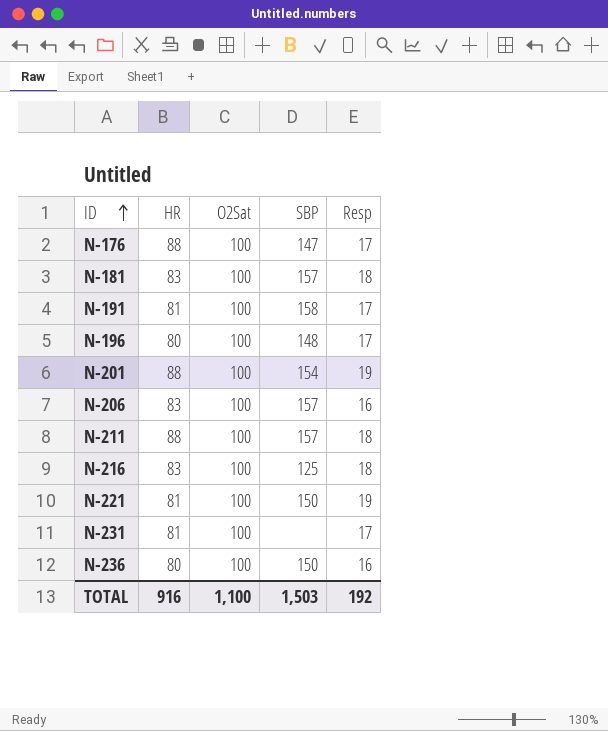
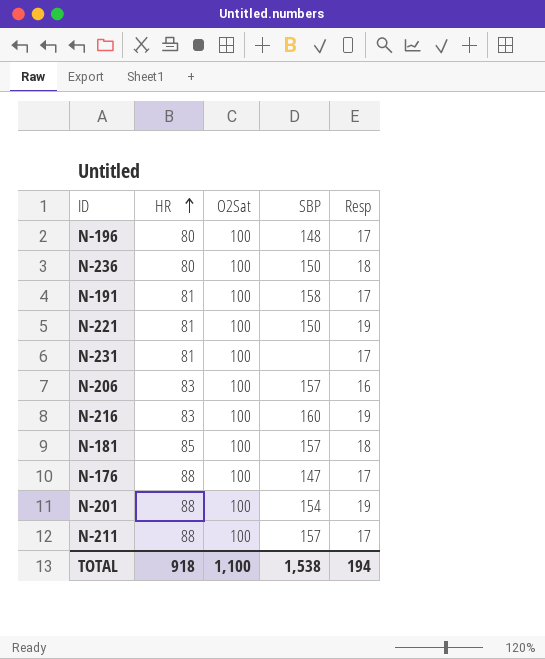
row order: ID ascending -> HR ascending
N-236 | Resp: 16 -> 18
N-216 | SBP: 125 -> 160
N-216 | Resp: 18 -> 19
N-181 | HR: 83 -> 85
N-211 | Resp: 18 -> 17
TOTAL | HR: 916 -> 918
TOTAL | SBP: 1,503 -> 1,538
TOTAL | Resp: 192 -> 194

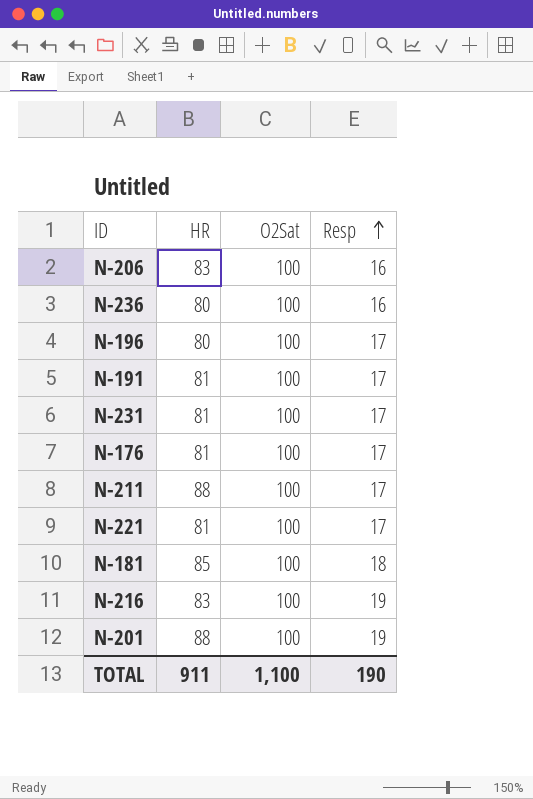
row order: HR ascending -> Resp ascending
column SBP | position: 4 -> none
N-236 | Resp: 18 -> 16
N-176 | HR: 88 -> 81
N-221 | Resp: 19 -> 17
TOTAL | HR: 918 -> 911
TOTAL | Resp: 194 -> 190

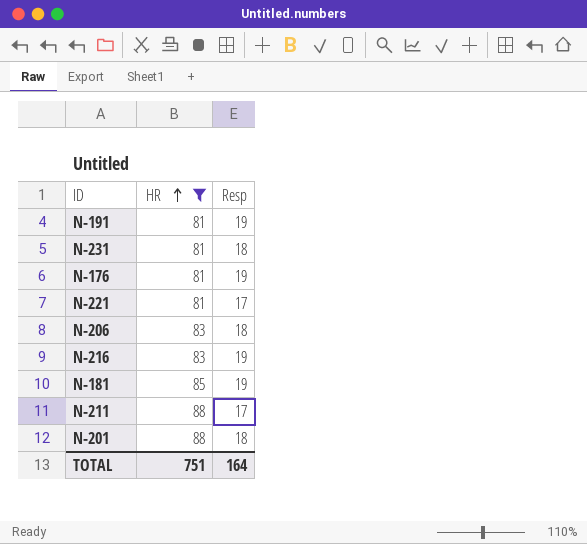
filter: none -> HR != 80
row order: Resp ascending -> HR ascending
column O2Sat | position: 3 -> none
N-191 | Resp: 17 -> 19
N-231 | Resp: 17 -> 18
N-176 | Resp: 17 -> 19
N-206 | Resp: 16 -> 18
N-181 | Resp: 18 -> 19
N-201 | Resp: 19 -> 18
TOTAL | HR: 911 -> 751
TOTAL | Resp: 190 -> 164

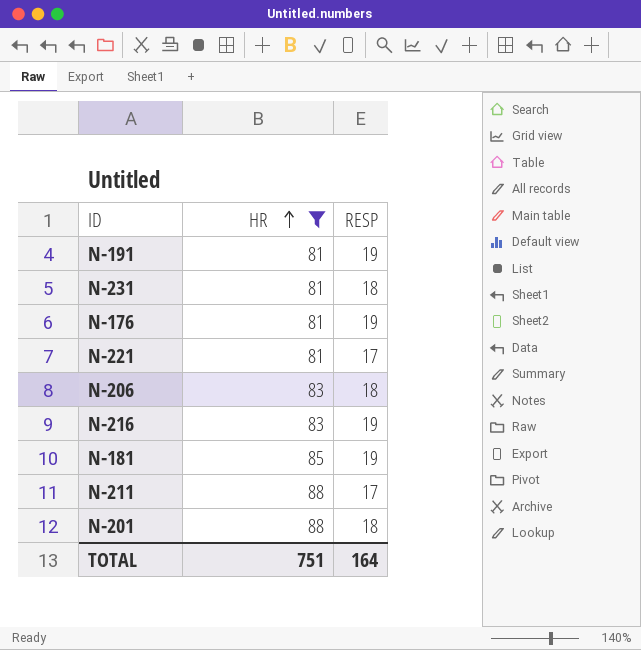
column name: Resp -> RESP

